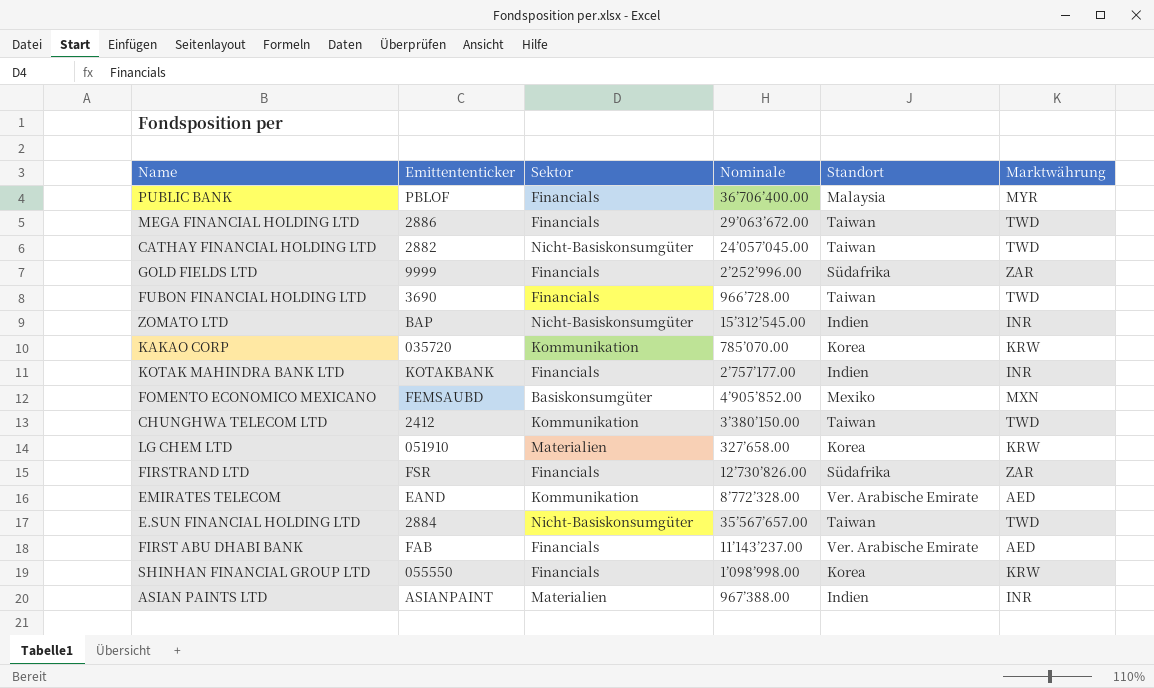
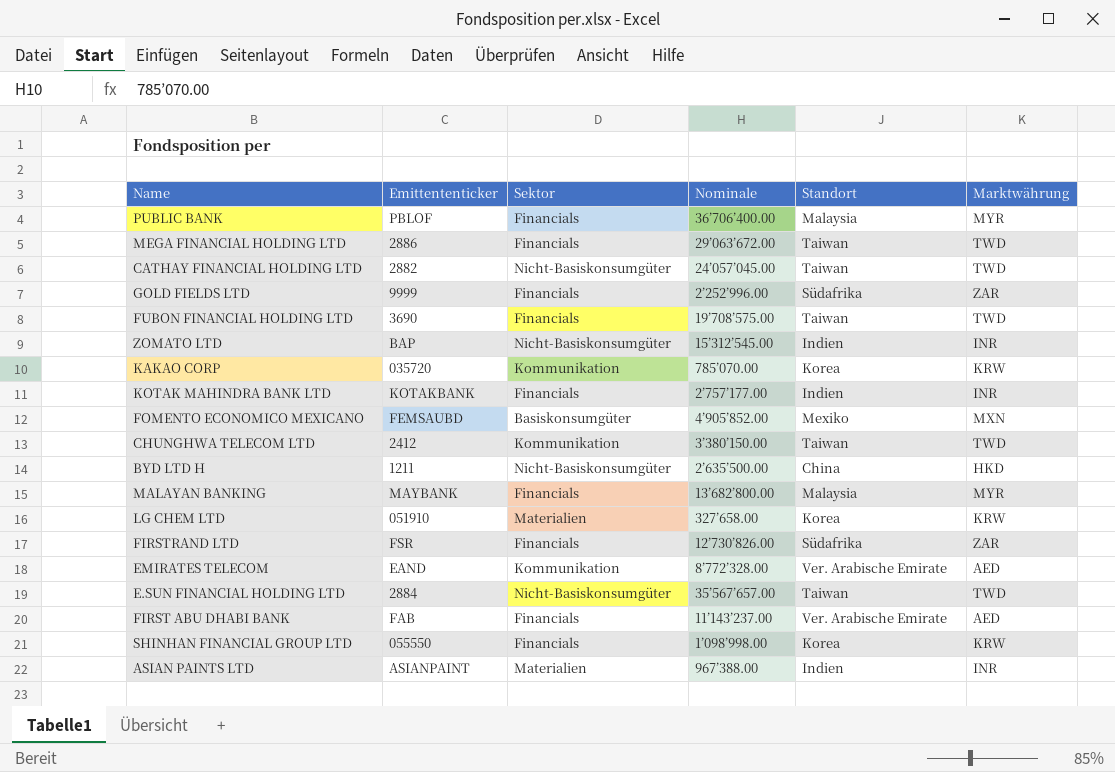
FUBON FINANCIAL HOLDING LTD | Nominale: 966’728.00 -> 19’708’575.00
row BYD LTD H: none -> 1211 | Nicht-Basiskonsumgüter | 2’635’500.00 | China | HKD
row MALAYAN BANKING: none -> MAYBANK | Financials | 13’682’800.00 | Malaysia | MYR

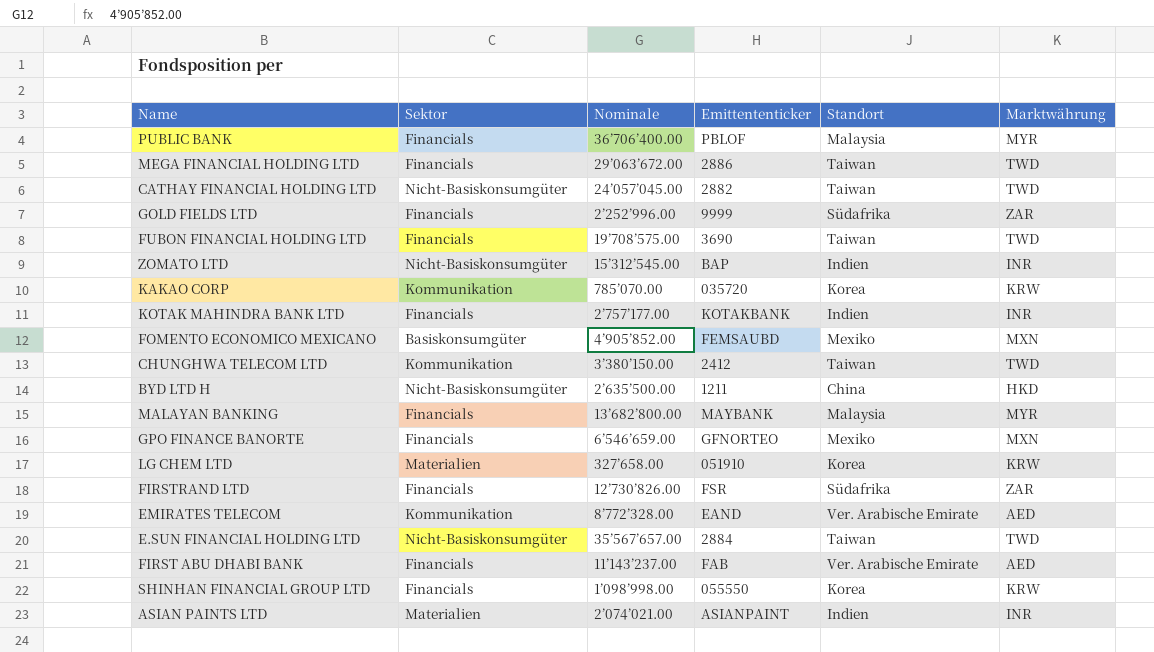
column Emittententicker | position: 2 -> 4
row GPO FINANCE BANORTE: none -> Financials | 6’546’659.00 | GFNORTEO | Mexiko | MXN
ASIAN PAINTS LTD | Nominale: 967’388.00 -> 2’074’021.00

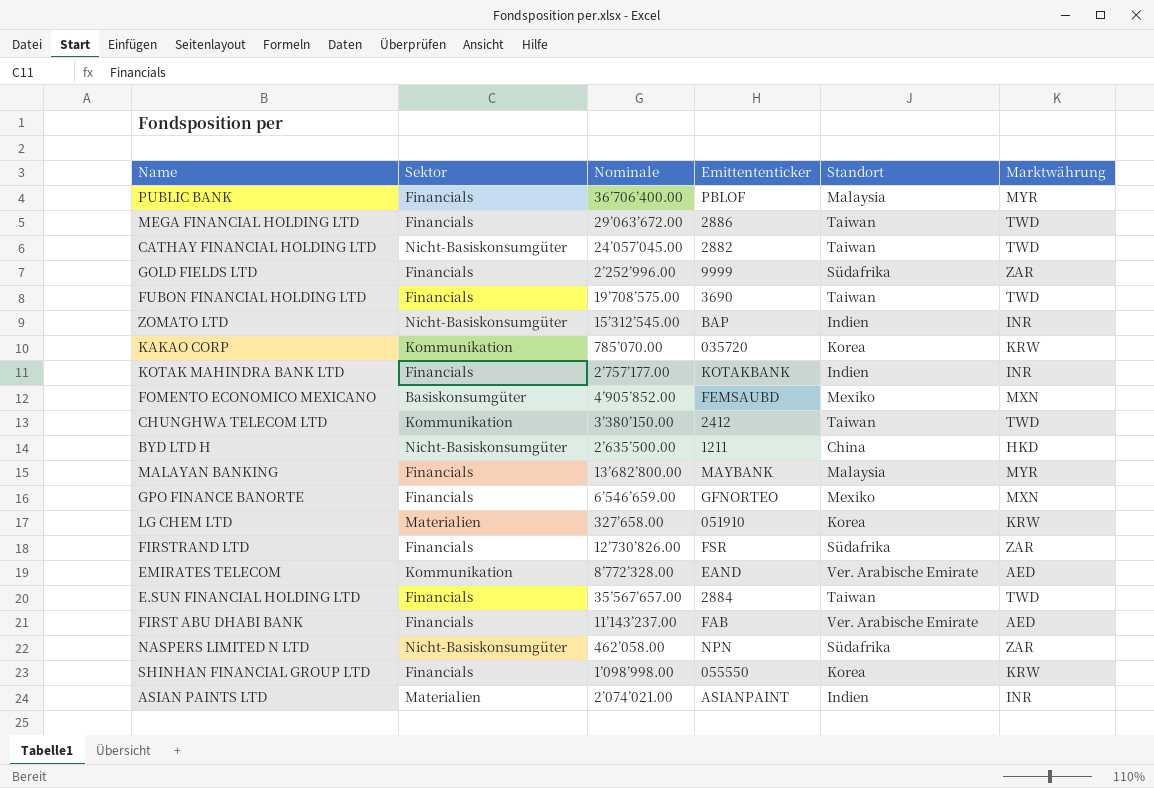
E.SUN FINANCIAL HOLDING LTD | Sektor: Nicht-Basiskonsumgüter -> Financials
row NASPERS LIMITED N LTD: none -> Nicht-Basiskonsumgüter | 462’058.00 | NPN | Südafrika | ZAR

